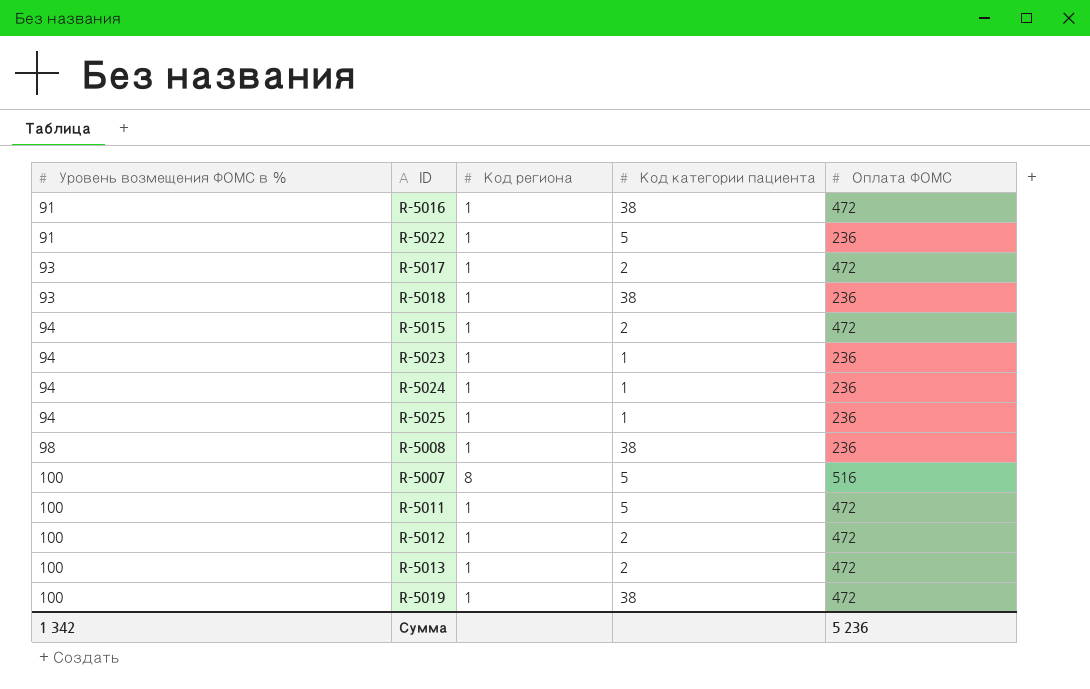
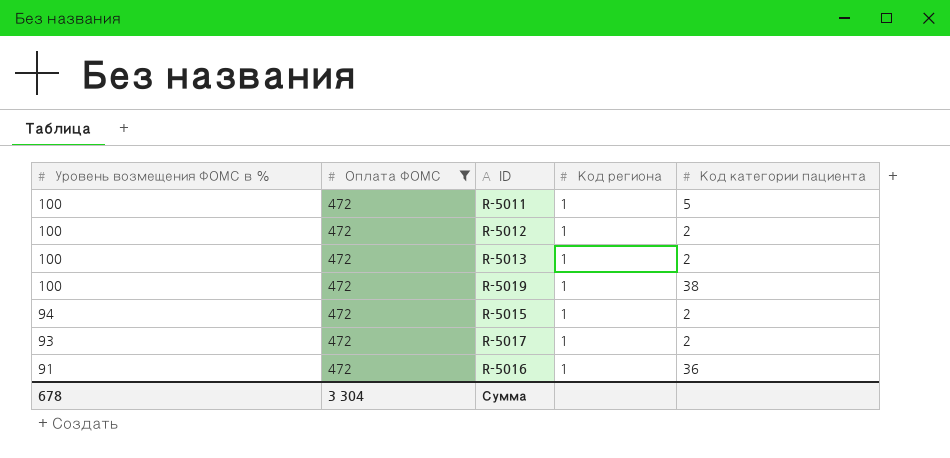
filter: none -> Оплата ФОМС = 472
row order: Уровень возмещения ФОМС в % ascending -> Уровень возмещения ФОМС в % descending
column Оплата ФОМС | position: 5 -> 2
R-5016 | Код категории пациента: 38 -> 36
Сумма | Уровень возмещения ФОМС в %: 1 342 -> 678
Сумма | Оплата ФОМС: 5 236 -> 3 304

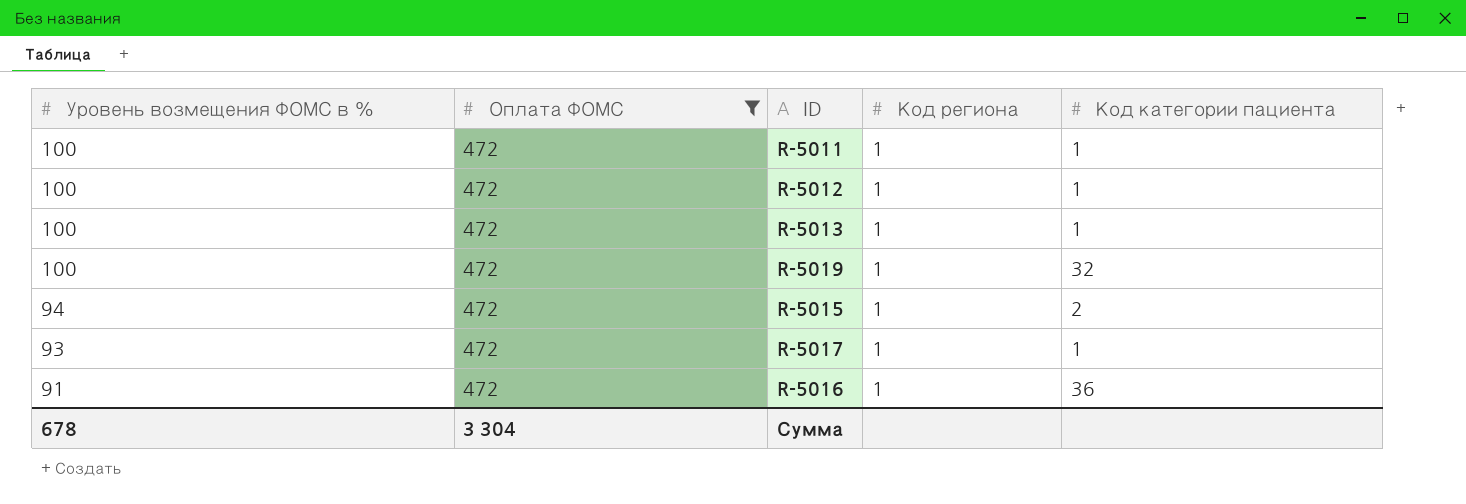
R-5011 | Код категории пациента: 5 -> 1
R-5012 | Код категории пациента: 2 -> 1
R-5013 | Код категории пациента: 2 -> 1
R-5019 | Код категории пациента: 38 -> 32
R-5017 | Код категории пациента: 2 -> 1

